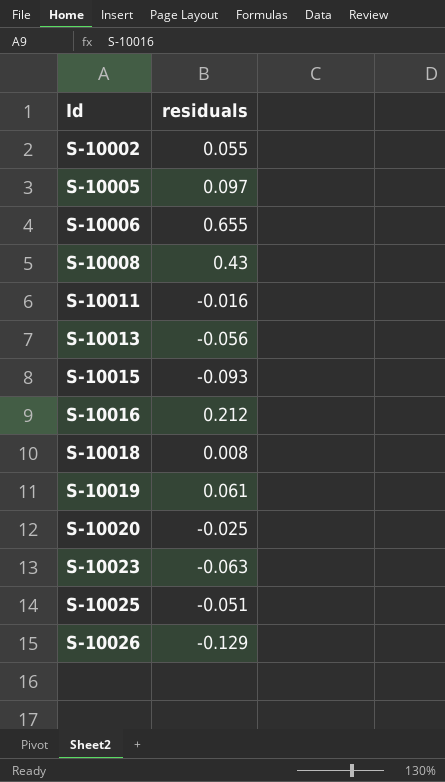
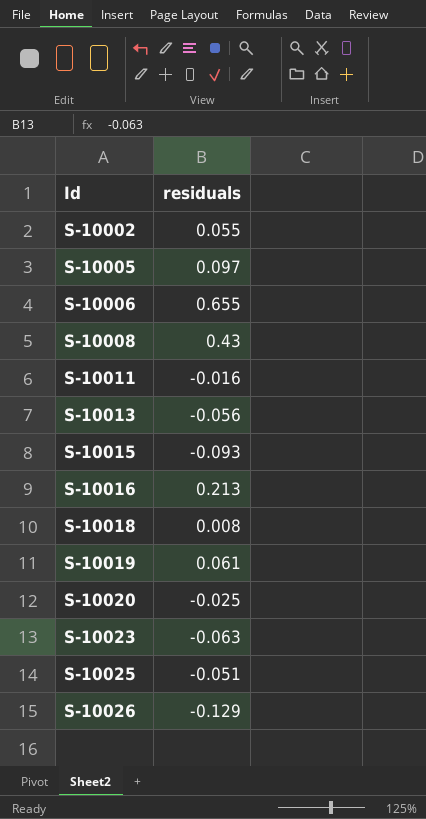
S-10016 | residuals: 0.212 -> 0.213

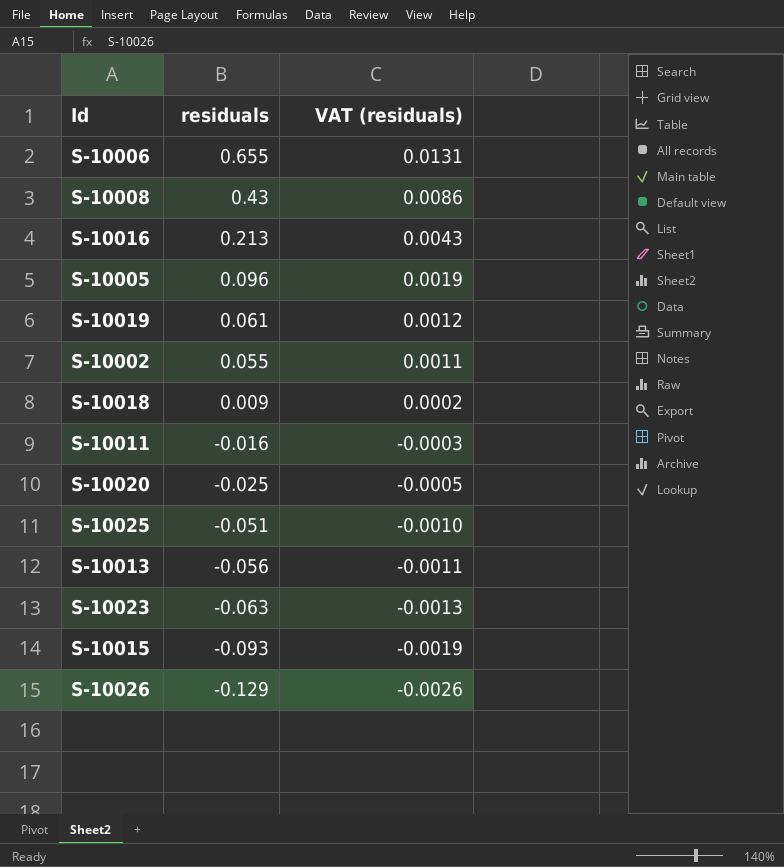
row order: Id ascending -> residuals descending
column VAT (residuals) | formula: none -> [residuals] * 0.02
S-10005 | residuals: 0.097 -> 0.096
S-10018 | residuals: 0.008 -> 0.009

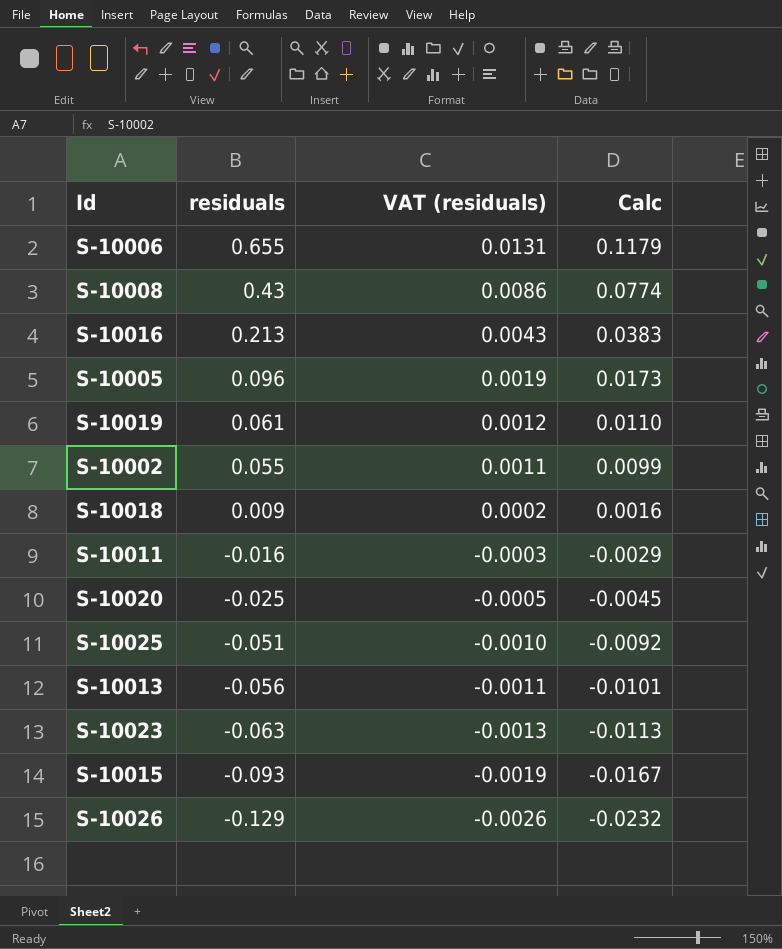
column Calc | formula: none -> [residuals] * 0.18

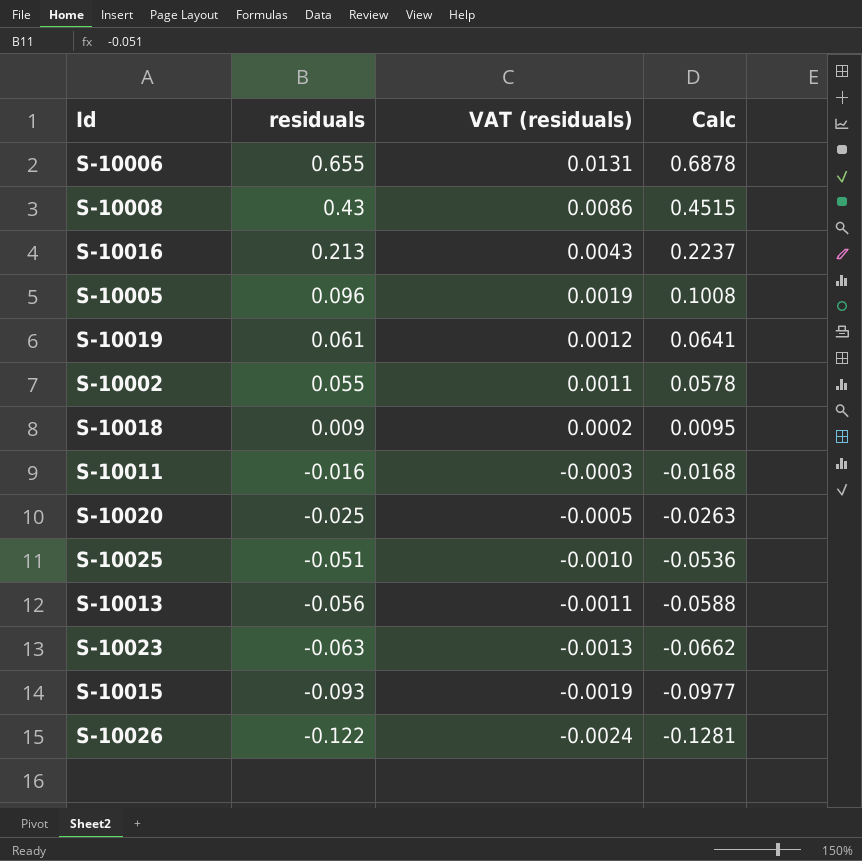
column Calc | formula: [residuals] * 0.18 -> [residuals] * 1.05
S-10026 | residuals: -0.129 -> -0.122
S-10026 | VAT (residuals): -0.0026 -> -0.0024

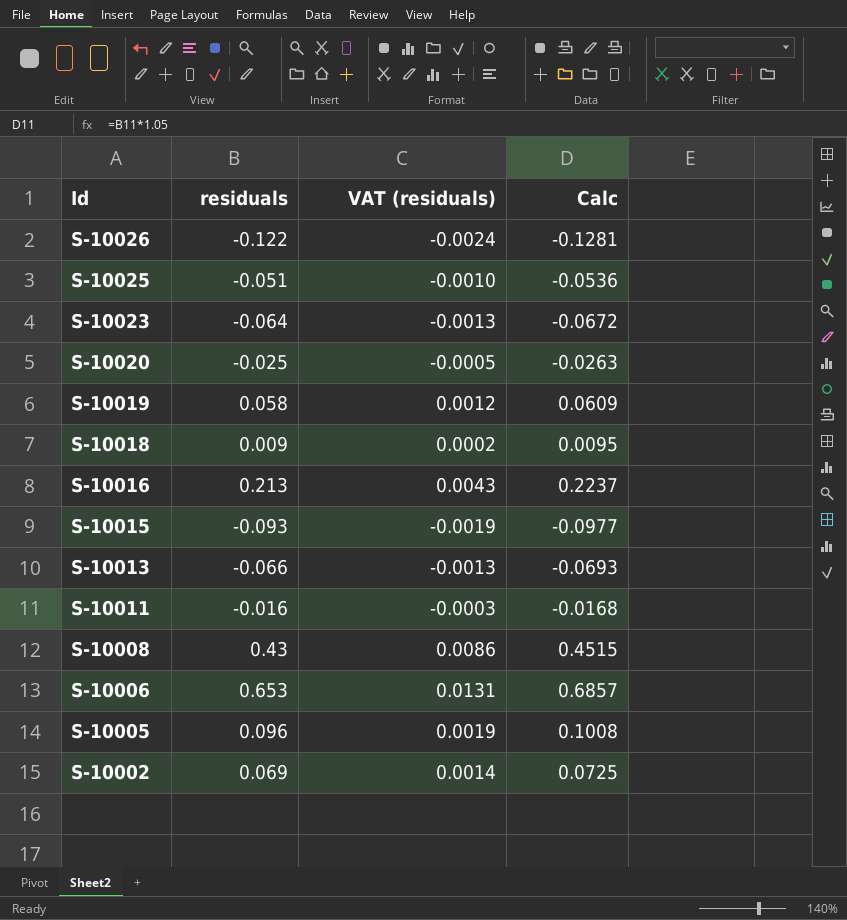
row order: residuals descending -> Id descending
S-10023 | residuals: -0.063 -> -0.064
S-10023 | Calc: -0.0662 -> -0.0672
S-10019 | residuals: 0.061 -> 0.058
S-10019 | Calc: 0.0641 -> 0.0609
S-10013 | residuals: -0.056 -> -0.066
S-10013 | VAT (residuals): -0.0011 -> -0.0013
S-10013 | Calc: -0.0588 -> -0.0693
S-10006 | residuals: 0.655 -> 0.653
S-10006 | Calc: 0.6878 -> 0.6857
S-10002 | residuals: 0.055 -> 0.069
S-10002 | VAT (residuals): 0.0011 -> 0.0014
S-10002 | Calc: 0.0578 -> 0.0725

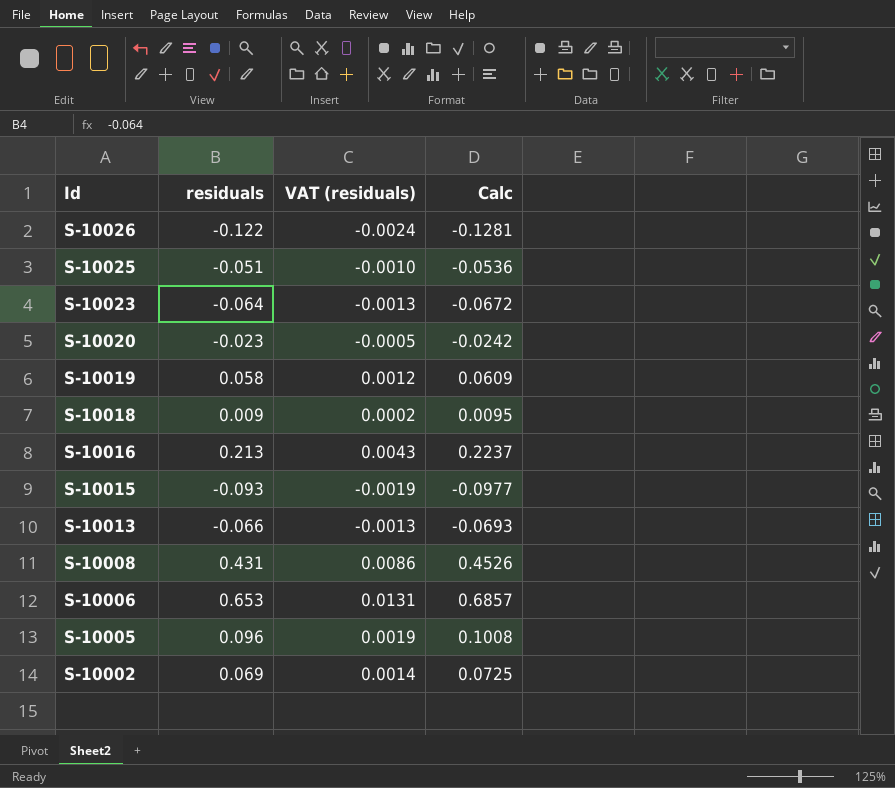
row S-10011: -0.016 | -0.0003 | -0.0168 -> none
S-10020 | residuals: -0.025 -> -0.023
S-10020 | Calc: -0.0263 -> -0.0242
S-10008 | residuals: 0.43 -> 0.431
S-10008 | Calc: 0.4515 -> 0.4526

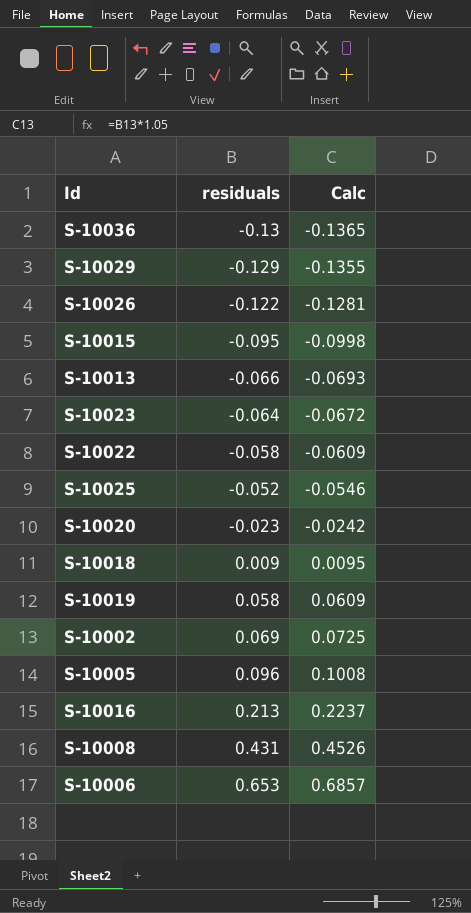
row order: Id descending -> residuals ascending
column VAT (residuals) | formula: [residuals] * 0.02 -> none
row S-10036: none -> -0.13 | -0.1365
row S-10029: none -> -0.129 | -0.1355
S-10015 | residuals: -0.093 -> -0.095
S-10015 | Calc: -0.0977 -> -0.0998
row S-10022: none -> -0.058 | -0.0609
S-10025 | residuals: -0.051 -> -0.052
S-10025 | Calc: -0.0536 -> -0.0546

